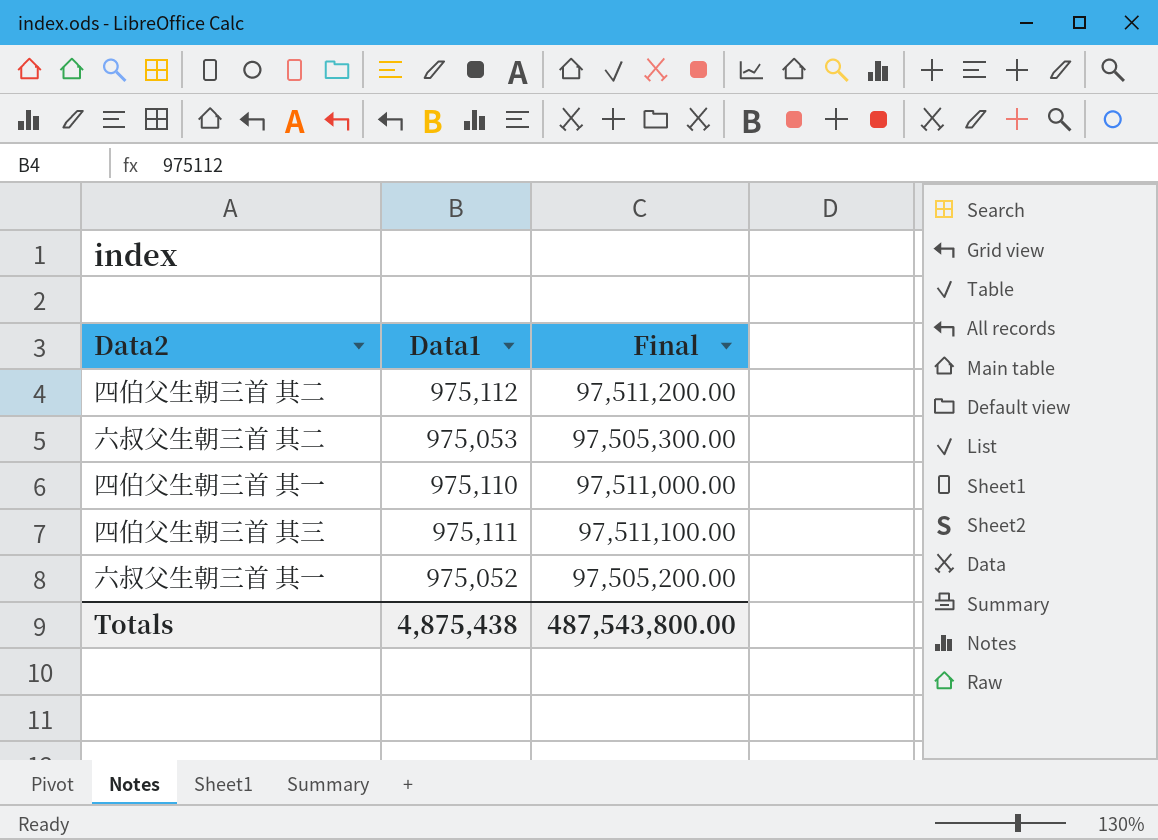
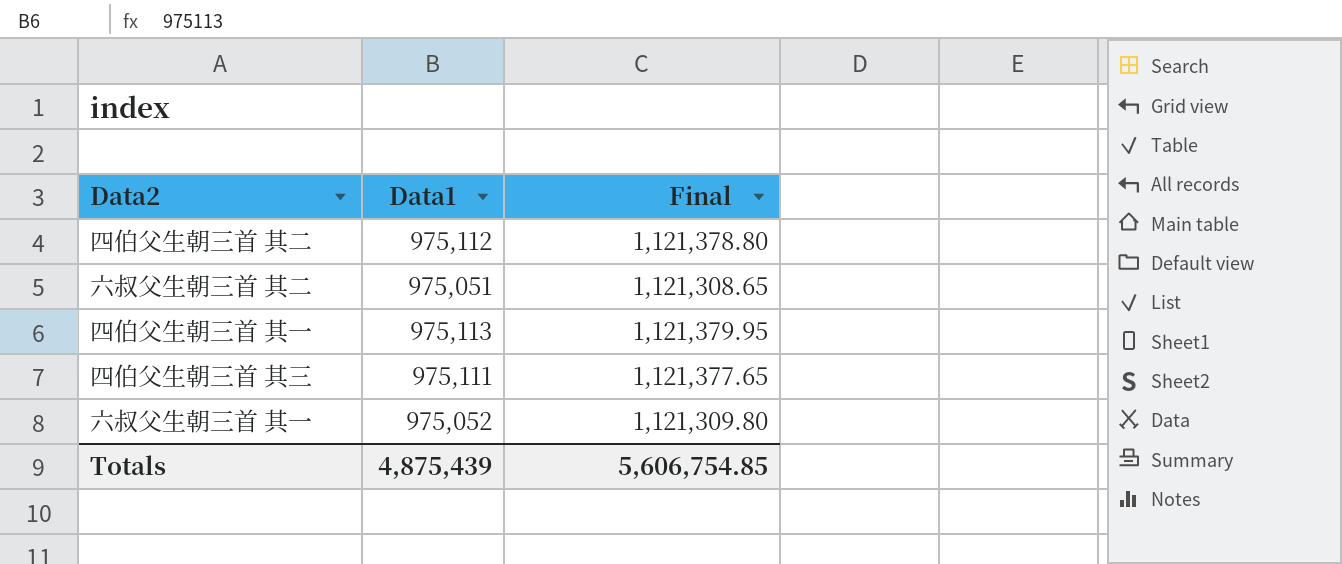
column Final | formula: [Data1] * 100 -> [Data1] * 1.15
六叔父生朝三首 其二 | Data1: 975,053 -> 975,051
四伯父生朝三首 其一 | Data1: 975,110 -> 975,113
Totals | Data1: 4,875,438 -> 4,875,439
Totals | Final: 487,543,800.00 -> 5,606,754.85

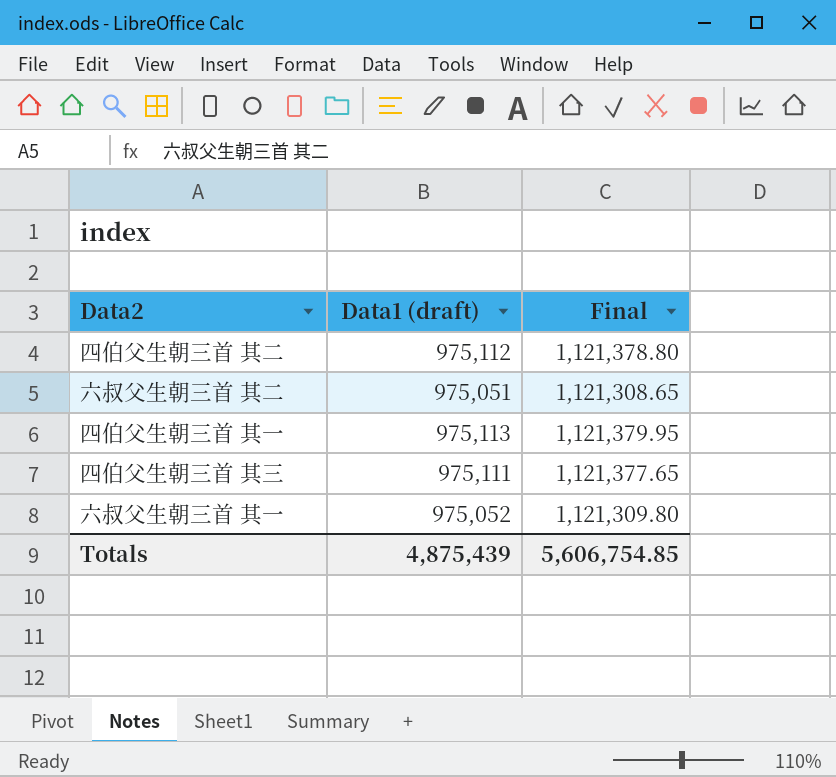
column name: Data1 -> Data1 (draft)

